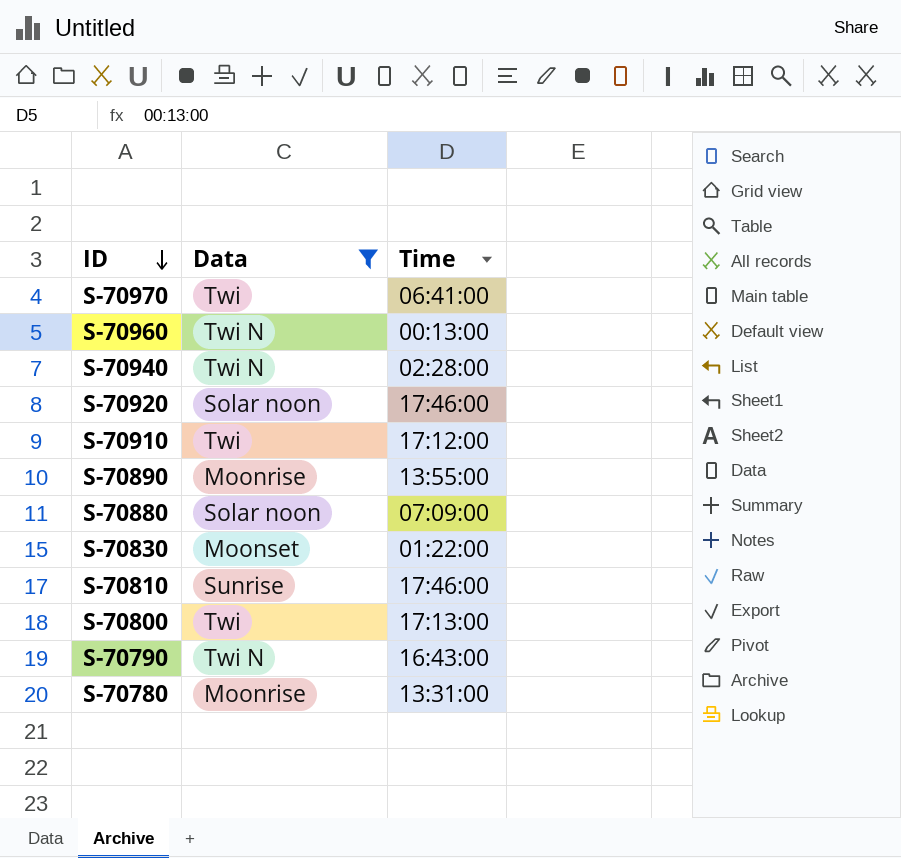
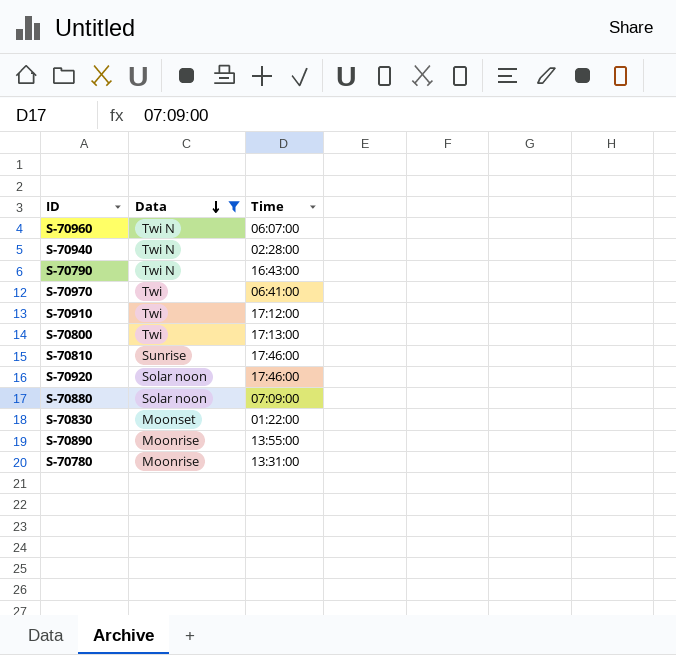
row order: ID descending -> Data descending
S-70960 | Time: 00:13:00 -> 06:07:00

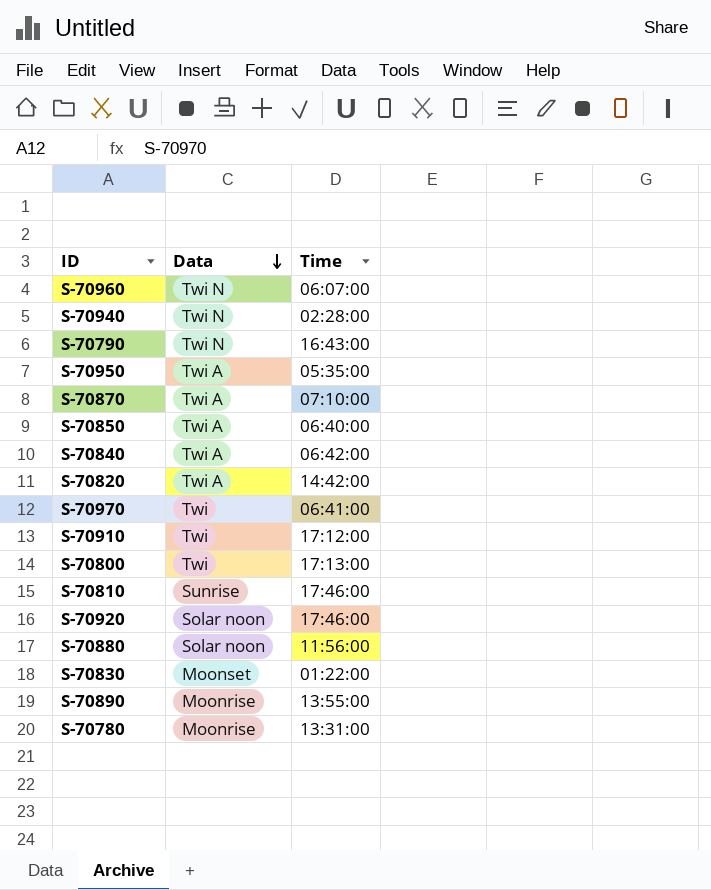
filter: Data != Twi A -> none
S-70880 | Time: 07:09:00 -> 11:56:00

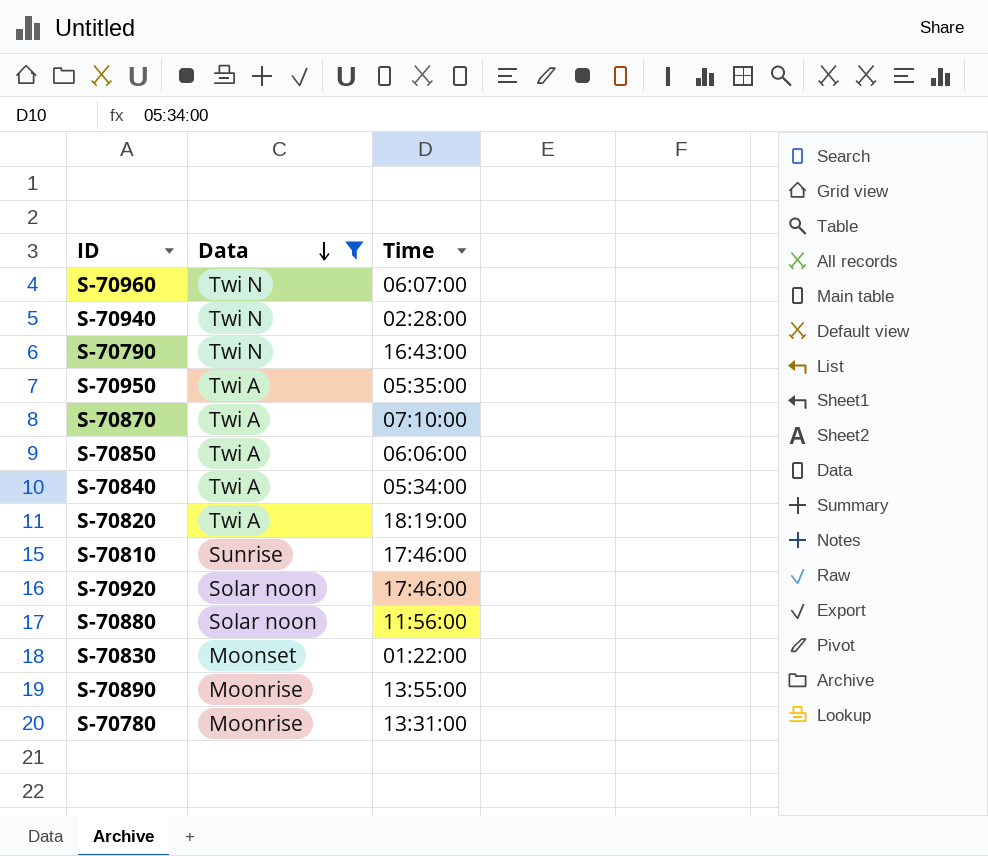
filter: none -> Data != Twi
S-70850 | Time: 06:40:00 -> 06:06:00
S-70840 | Time: 06:42:00 -> 05:34:00
S-70820 | Time: 14:42:00 -> 18:19:00

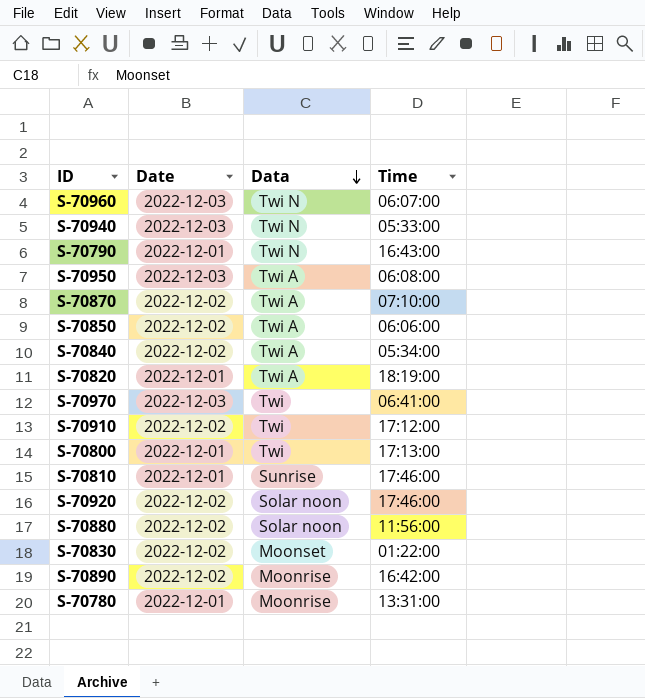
filter: Data != Twi -> none
column Date | position: none -> 2
S-70940 | Time: 02:28:00 -> 05:33:00
S-70950 | Time: 05:35:00 -> 06:08:00
S-70890 | Time: 13:55:00 -> 16:42:00

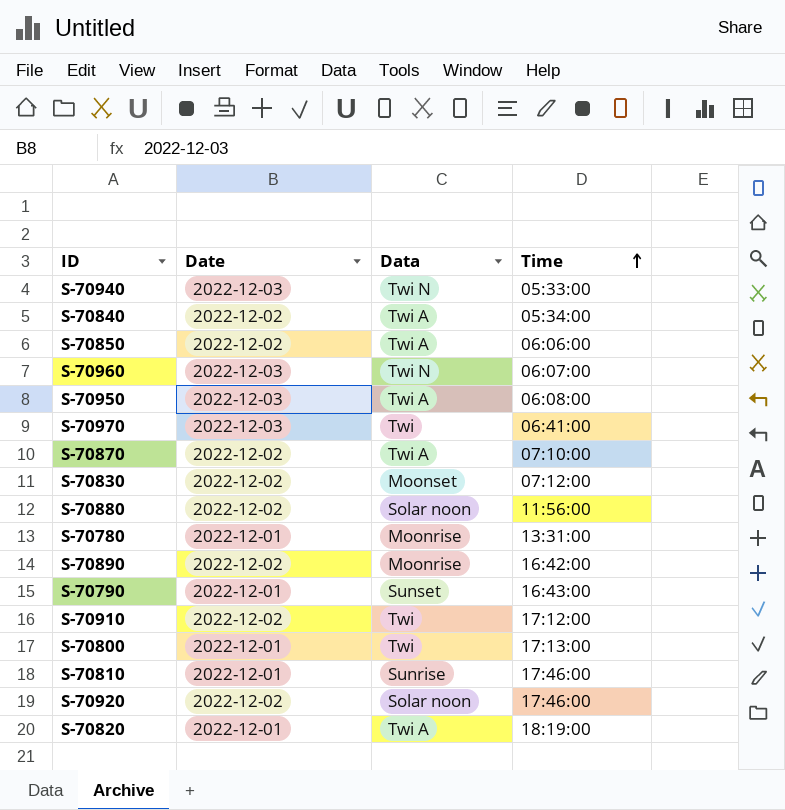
row order: Data descending -> Time ascending
S-70830 | Time: 01:22:00 -> 07:12:00
S-70790 | Data: Twi N -> Sunset

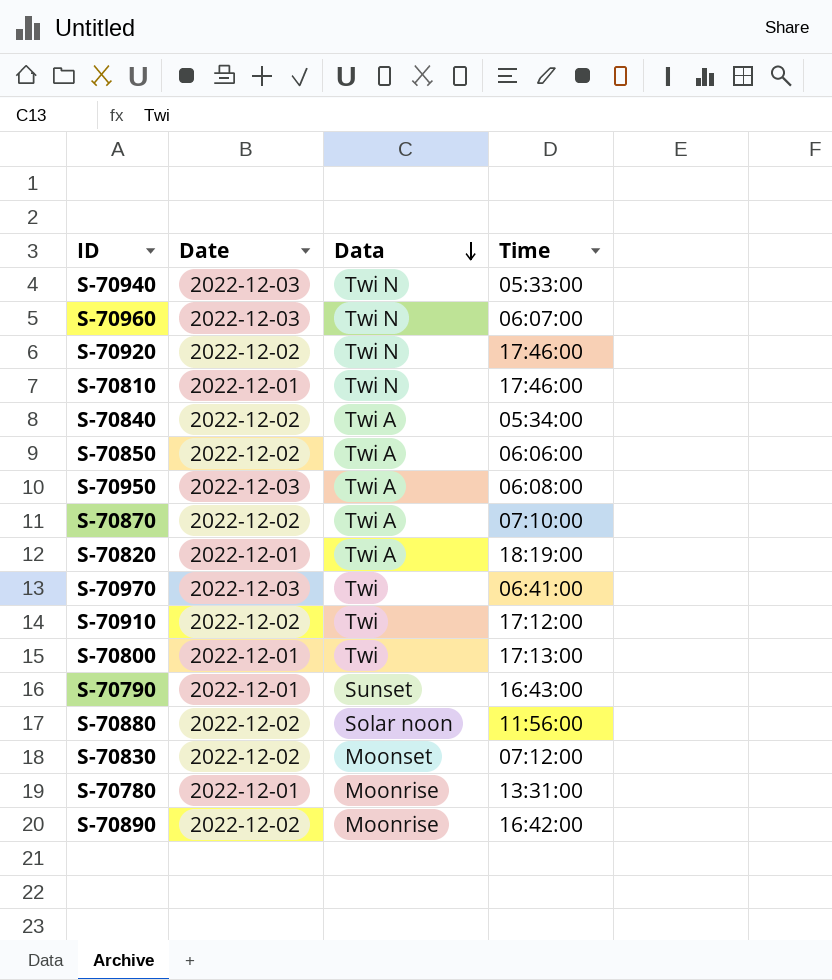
row order: Time ascending -> Data descending
S-70920 | Data: Solar noon -> Twi N
S-70810 | Data: Sunrise -> Twi N

